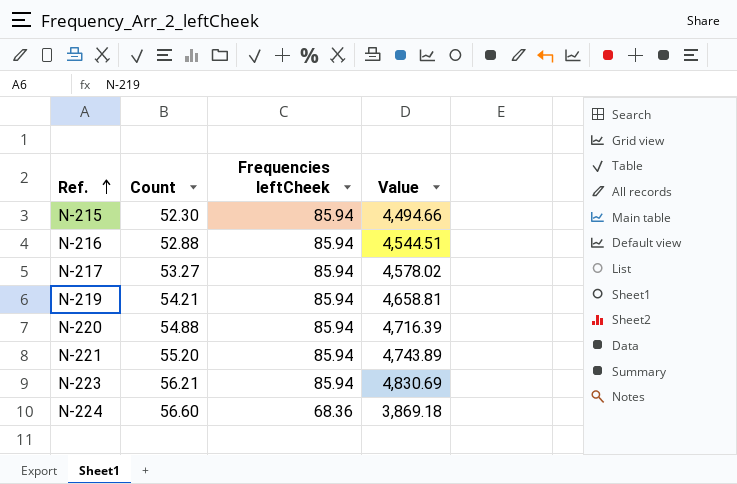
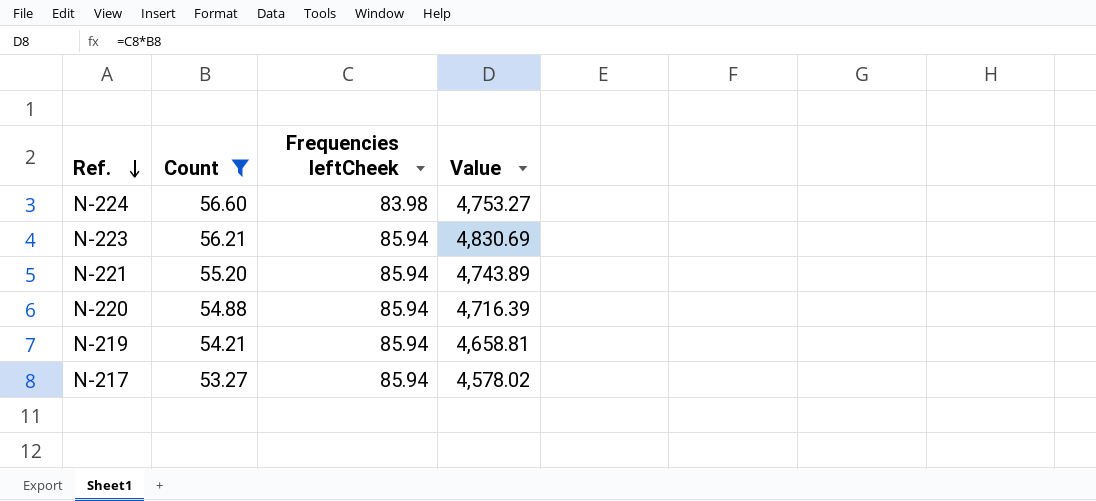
filter: none -> Count >= 53.27
row order: Ref. ascending -> Ref. descending
N-224 | Frequencies leftCheek: 68.36 -> 83.98
N-224 | Value: 3,869.18 -> 4,753.27

